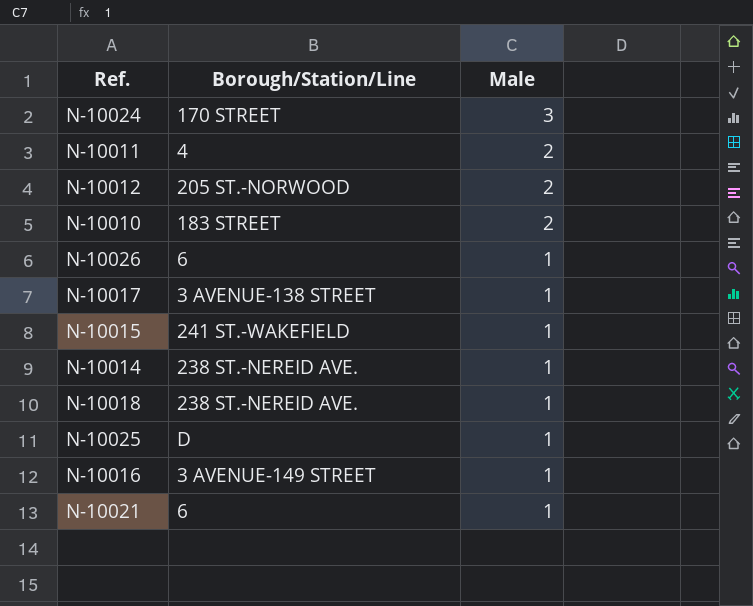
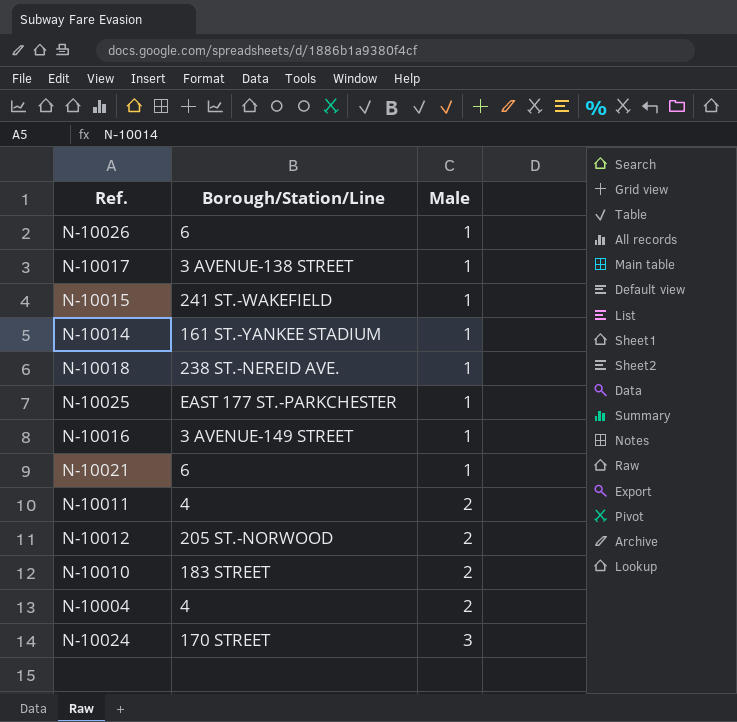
row order: Male descending -> Male ascending
N-10014 | Borough/Station/Line: 238 ST.-NEREID AVE. -> 161 ST.-YANKEE STADIUM
N-10025 | Borough/Station/Line: D -> EAST 177 ST.-PARKCHESTER
row N-10004: none -> 4 | 2

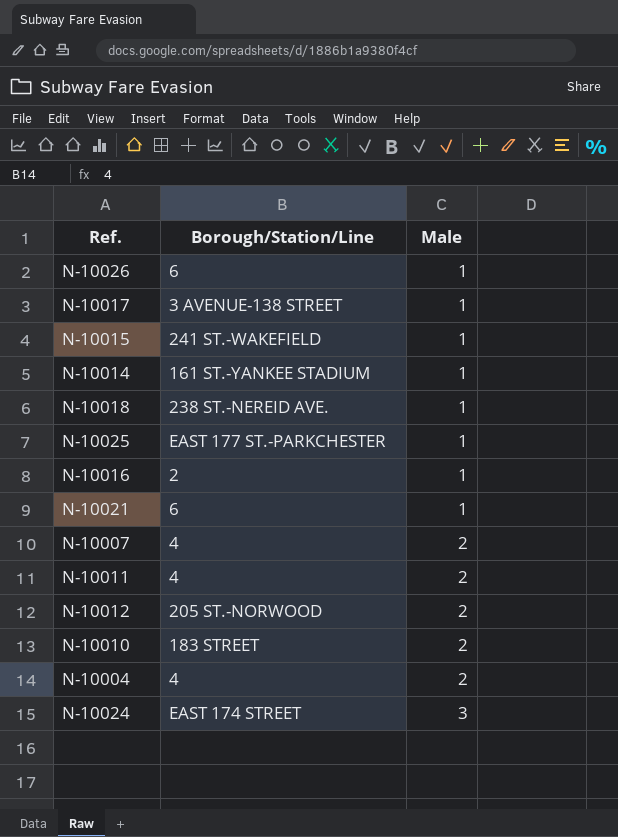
N-10016 | Borough/Station/Line: 3 AVENUE-149 STREET -> 2
row N-10007: none -> 4 | 2
N-10024 | Borough/Station/Line: 170 STREET -> EAST 174 STREET

